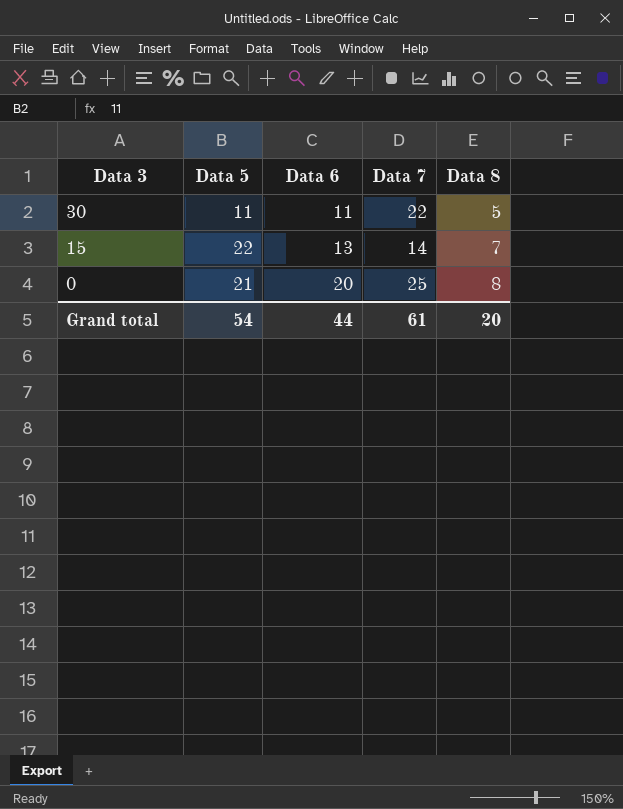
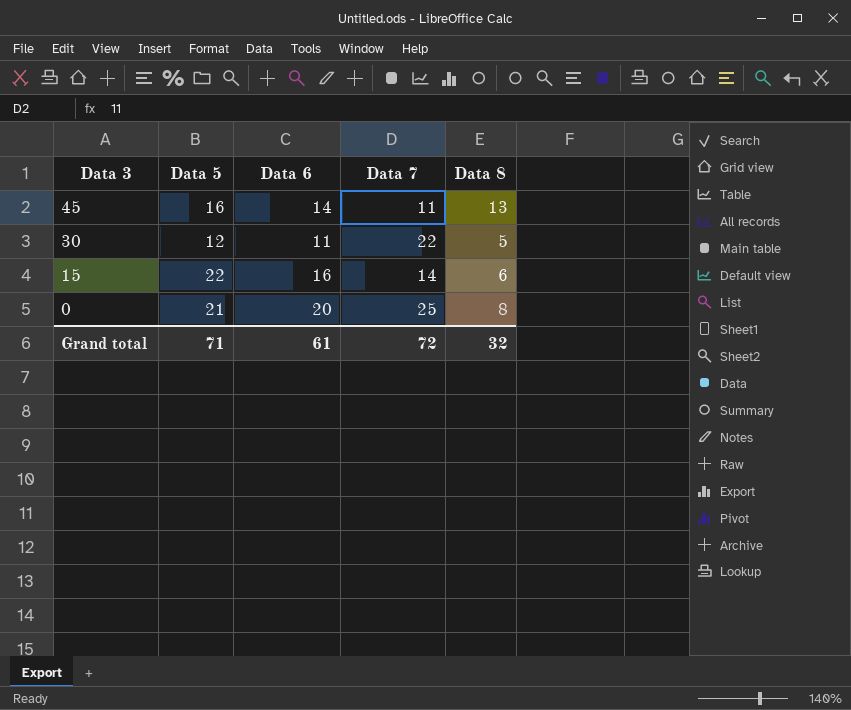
row 45: none -> 16 | 14 | 11 | 13
30 | Data 5: 11 -> 12
15 | Data 6: 13 -> 16
15 | Data 8: 7 -> 6
Grand total | Data 5: 54 -> 71
Grand total | Data 6: 44 -> 61
Grand total | Data 7: 61 -> 72
Grand total | Data 8: 20 -> 32

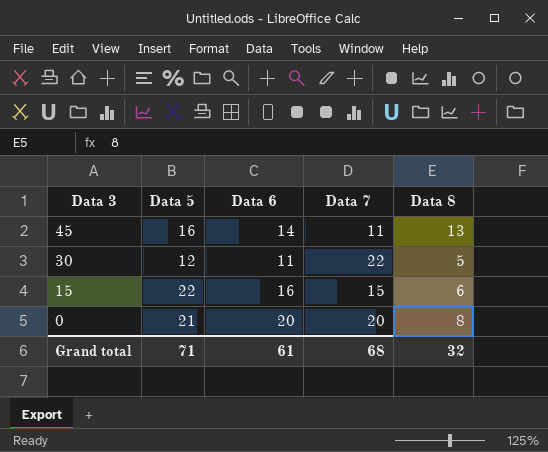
15 | Data 7: 14 -> 15
0 | Data 7: 25 -> 20
Grand total | Data 7: 72 -> 68

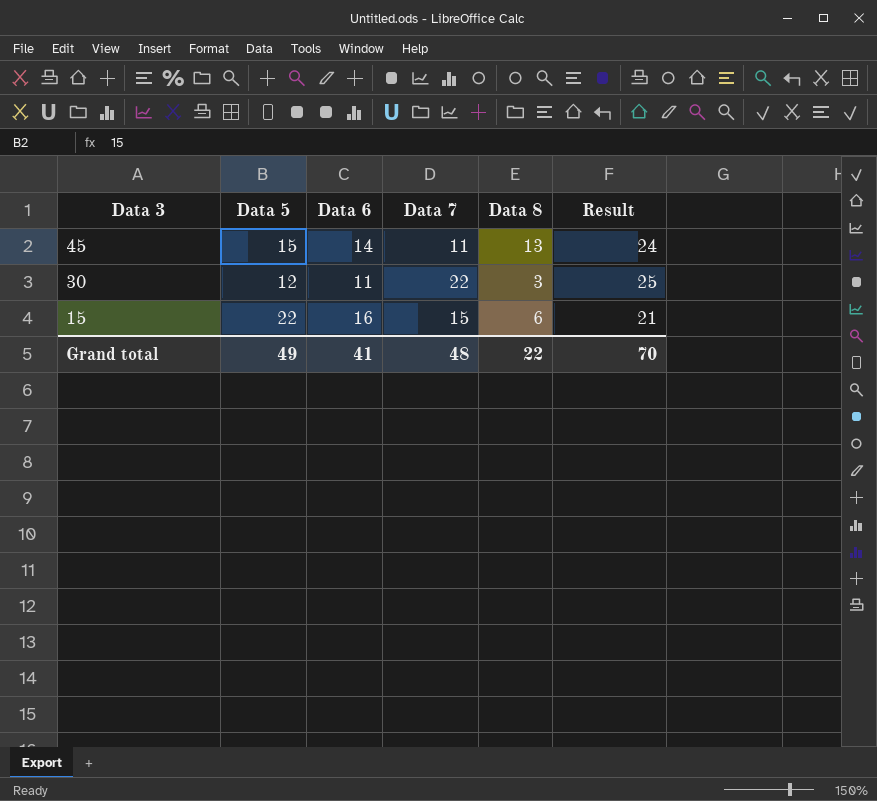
column Result | formula: none -> [Data 7] + [Data 8]
row 0: 21 | 20 | 20 | 8 -> none
45 | Data 5: 16 -> 15
30 | Data 8: 5 -> 3
Grand total | Data 5: 71 -> 49
Grand total | Data 6: 61 -> 41
Grand total | Data 7: 68 -> 48
Grand total | Data 8: 32 -> 22

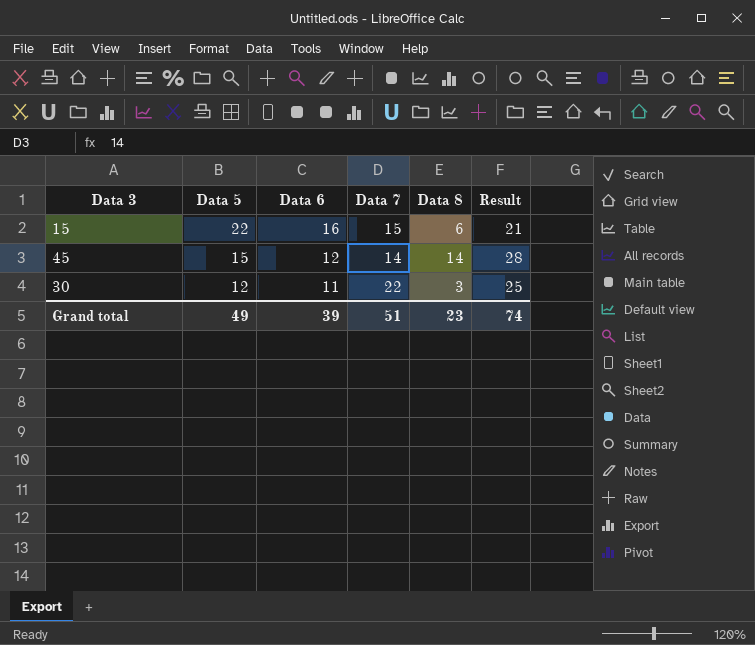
row order: Data 3 descending -> Data 5 descending
45 | Data 6: 14 -> 12
45 | Data 7: 11 -> 14
45 | Data 8: 13 -> 14
45 | Result: 24 -> 28
Grand total | Data 6: 41 -> 39
Grand total | Data 7: 48 -> 51
Grand total | Data 8: 22 -> 23
Grand total | Result: 70 -> 74

